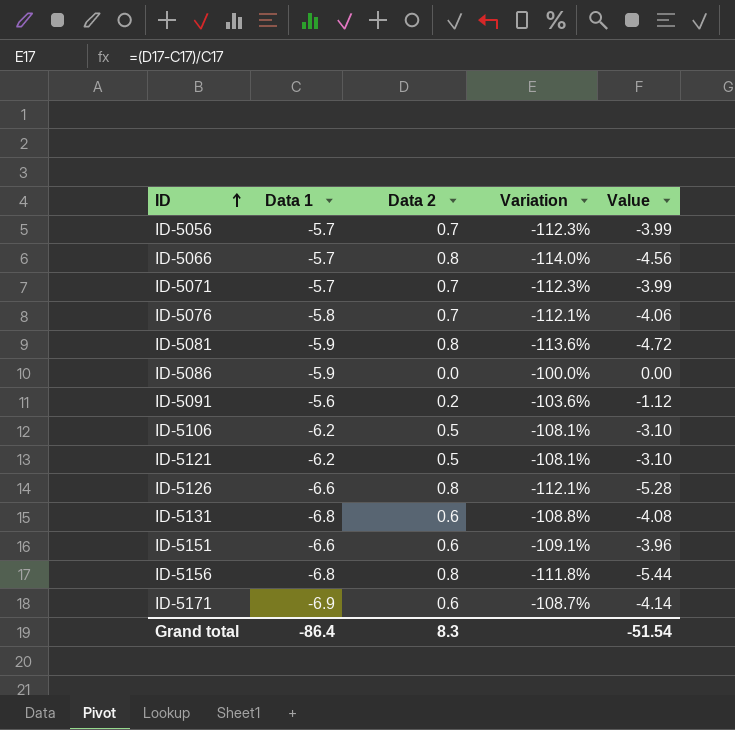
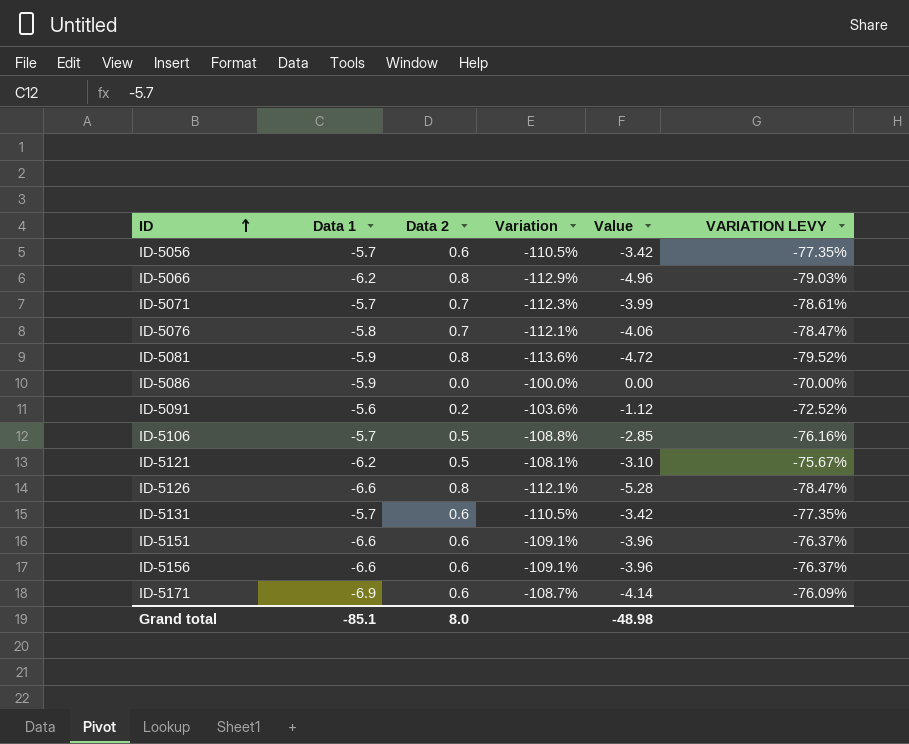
column VARIATION LEVY | formula: none -> [Variation] * 0.7
ID-5056 | Data 2: 0.7 -> 0.6
ID-5056 | Variation: -112.3% -> -110.5%
ID-5056 | Value: -3.99 -> -3.42
ID-5066 | Data 1: -5.7 -> -6.2
ID-5066 | Variation: -114.0% -> -112.9%
ID-5066 | Value: -4.56 -> -4.96
ID-5106 | Data 1: -6.2 -> -5.7
ID-5106 | Variation: -108.1% -> -108.8%
ID-5106 | Value: -3.10 -> -2.85
ID-5131 | Data 1: -6.8 -> -5.7
ID-5131 | Variation: -108.8% -> -110.5%
ID-5131 | Value: -4.08 -> -3.42
ID-5156 | Data 1: -6.8 -> -6.6
ID-5156 | Data 2: 0.8 -> 0.6
ID-5156 | Variation: -111.8% -> -109.1%
ID-5156 | Value: -5.44 -> -3.96
Grand total | Data 1: -86.4 -> -85.1
Grand total | Data 2: 8.3 -> 8.0
Grand total | Value: -51.54 -> -48.98

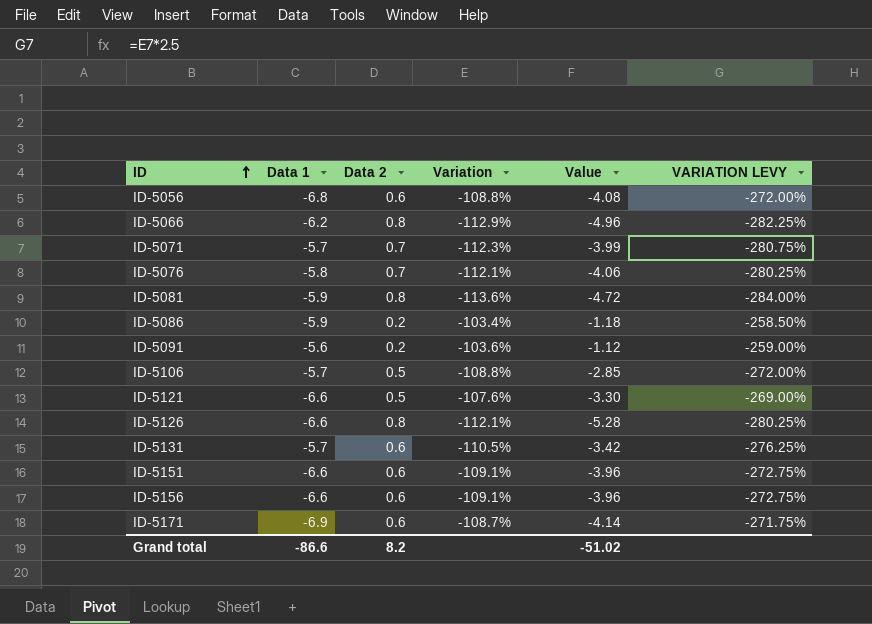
column VARIATION LEVY | formula: [Variation] * 0.7 -> [Variation] * 2.5
ID-5056 | Data 1: -5.7 -> -6.8
ID-5056 | Variation: -110.5% -> -108.8%
ID-5056 | Value: -3.42 -> -4.08
ID-5086 | Data 2: 0.0 -> 0.2
ID-5086 | Variation: -100.0% -> -103.4%
ID-5086 | Value: 0.00 -> -1.18
ID-5121 | Data 1: -6.2 -> -6.6
ID-5121 | Variation: -108.1% -> -107.6%
ID-5121 | Value: -3.10 -> -3.30
Grand total | Data 1: -85.1 -> -86.6
Grand total | Data 2: 8.0 -> 8.2
Grand total | Value: -48.98 -> -51.02

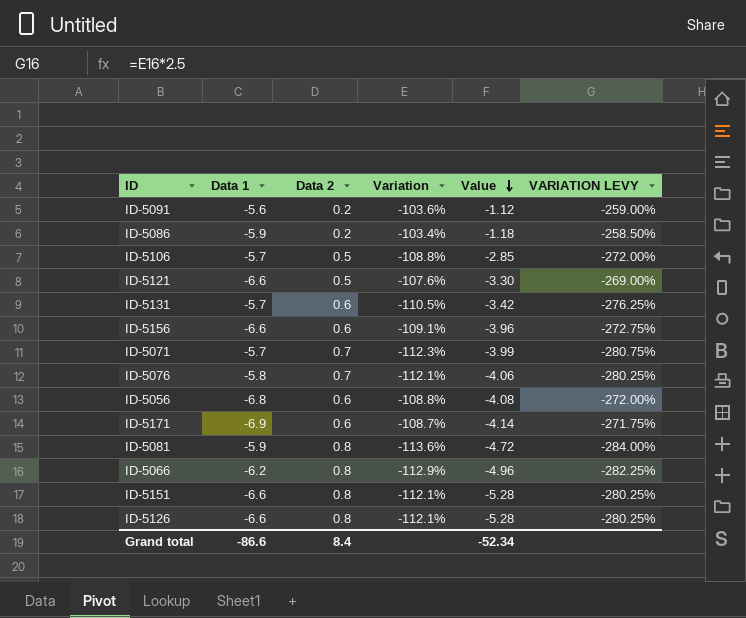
row order: ID ascending -> Value descending
ID-5151 | Data 2: 0.6 -> 0.8
ID-5151 | Variation: -109.1% -> -112.1%
ID-5151 | Value: -3.96 -> -5.28
ID-5151 | VARIATION LEVY: -272.75% -> -280.25%
Grand total | Data 2: 8.2 -> 8.4
Grand total | Value: -51.02 -> -52.34

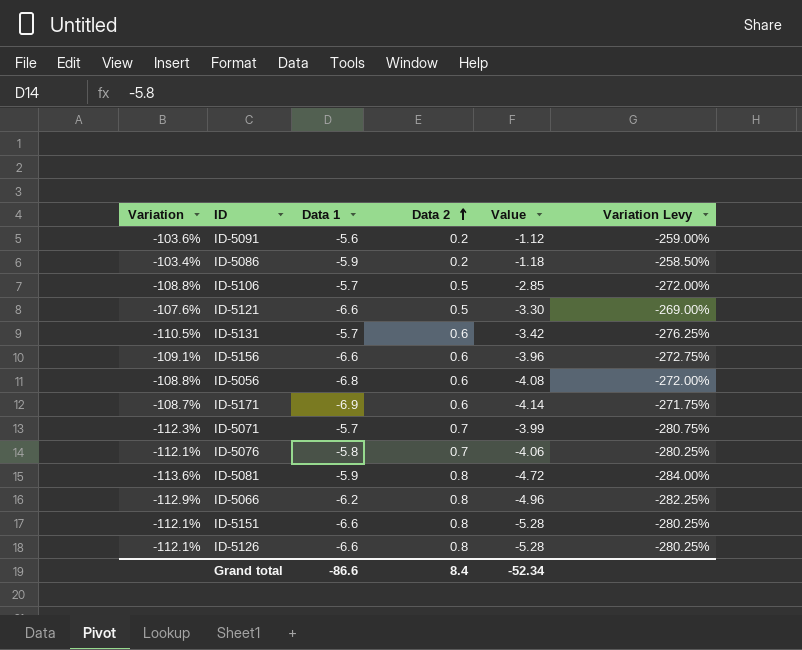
row order: Value descending -> Data 2 ascending
column Variation | position: 4 -> 1
column name: VARIATION LEVY -> Variation Levy

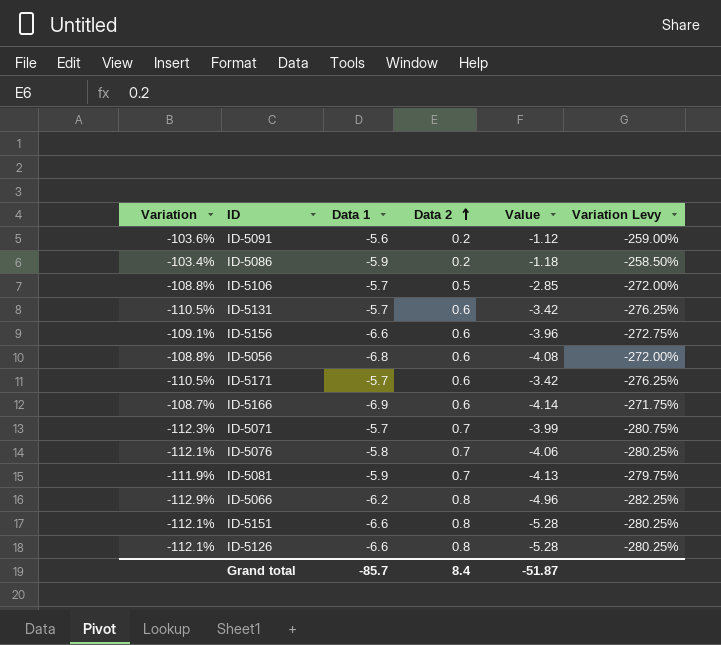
row ID-5121: -107.6% | -6.6 | 0.5 | -3.30 | -269.00% -> none
ID-5171 | Variation: -108.7% -> -110.5%
ID-5171 | Data 1: -6.9 -> -5.7
ID-5171 | Value: -4.14 -> -3.42
ID-5171 | Variation Levy: -271.75% -> -276.25%
row ID-5166: none -> -108.7% | -6.9 | 0.6 | -4.14 | -271.75%
ID-5081 | Variation: -113.6% -> -111.9%
ID-5081 | Data 2: 0.8 -> 0.7
ID-5081 | Value: -4.72 -> -4.13
ID-5081 | Variation Levy: -284.00% -> -279.75%
Grand total | Data 1: -86.6 -> -85.7
Grand total | Value: -52.34 -> -51.87

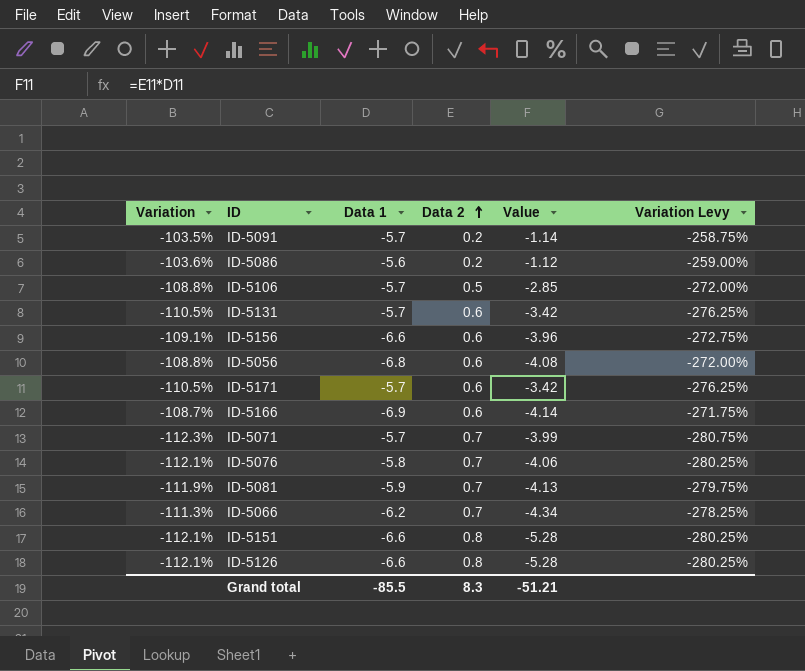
ID-5091 | Variation: -103.6% -> -103.5%
ID-5091 | Data 1: -5.6 -> -5.7
ID-5091 | Value: -1.12 -> -1.14
ID-5091 | Variation Levy: -259.00% -> -258.75%
ID-5086 | Variation: -103.4% -> -103.6%
ID-5086 | Data 1: -5.9 -> -5.6
ID-5086 | Value: -1.18 -> -1.12
ID-5086 | Variation Levy: -258.50% -> -259.00%
ID-5066 | Variation: -112.9% -> -111.3%
ID-5066 | Data 2: 0.8 -> 0.7
ID-5066 | Value: -4.96 -> -4.34
ID-5066 | Variation Levy: -282.25% -> -278.25%
Grand total | Data 1: -85.7 -> -85.5
Grand total | Data 2: 8.4 -> 8.3
Grand total | Value: -51.87 -> -51.21

